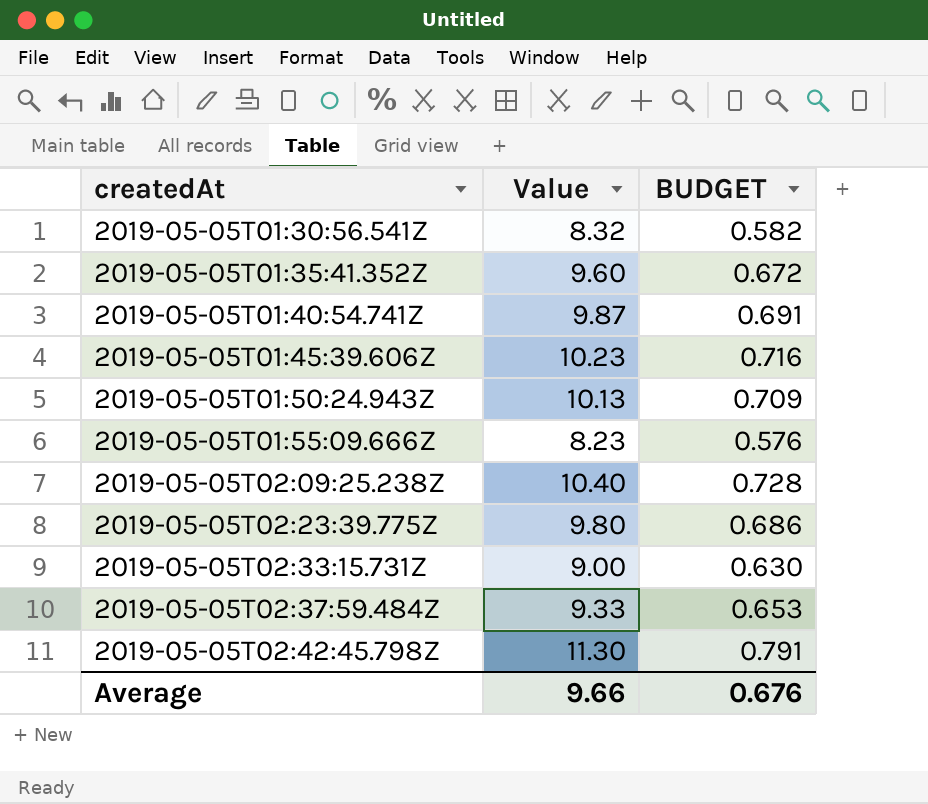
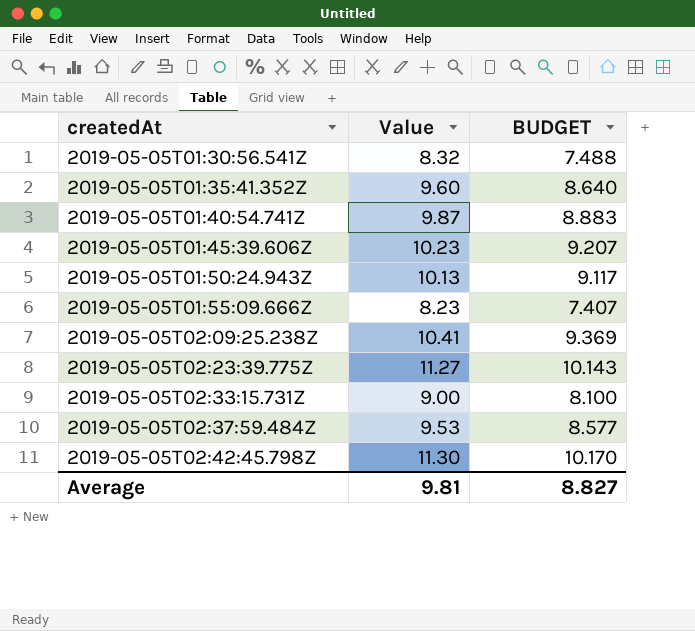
column BUDGET | formula: [Value] * 0.07 -> [Value] * 0.9
2019-05-05T02:09:25.238Z | Value: 10.40 -> 10.41
2019-05-05T02:23:39.775Z | Value: 9.80 -> 11.27
2019-05-05T02:37:59.484Z | Value: 9.33 -> 9.53
Average | Value: 9.66 -> 9.81
Average | BUDGET: 0.676 -> 8.827

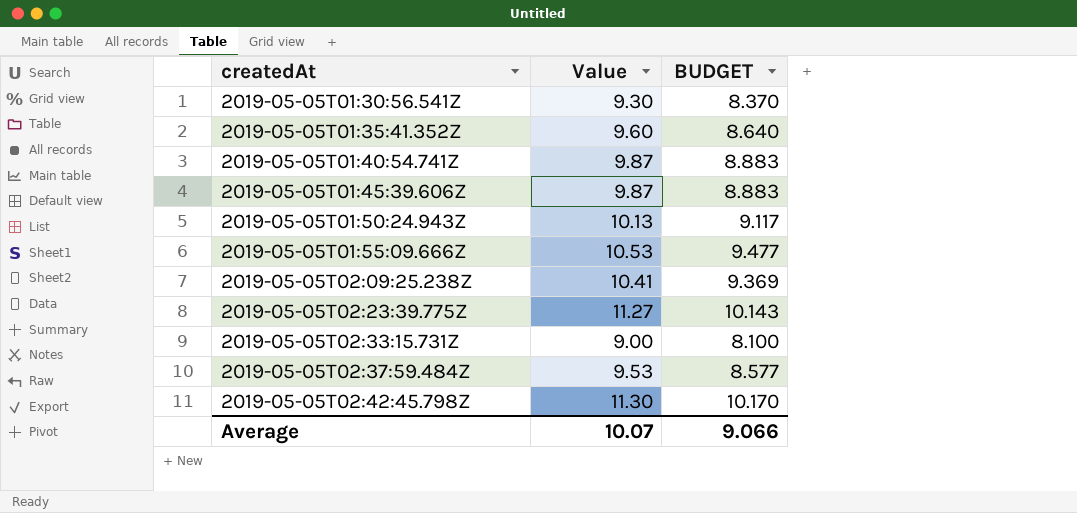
2019-05-05T01:30:56.541Z | Value: 8.32 -> 9.30
2019-05-05T01:30:56.541Z | BUDGET: 7.488 -> 8.370
2019-05-05T01:45:39.606Z | Value: 10.23 -> 9.87
2019-05-05T01:45:39.606Z | BUDGET: 9.207 -> 8.883
2019-05-05T01:55:09.666Z | Value: 8.23 -> 10.53
2019-05-05T01:55:09.666Z | BUDGET: 7.407 -> 9.477
Average | Value: 9.81 -> 10.07
Average | BUDGET: 8.827 -> 9.066

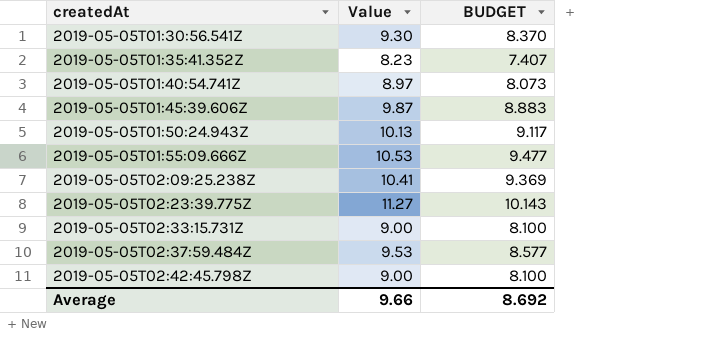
2019-05-05T01:35:41.352Z | Value: 9.60 -> 8.23
2019-05-05T01:35:41.352Z | BUDGET: 8.640 -> 7.407
2019-05-05T01:40:54.741Z | Value: 9.87 -> 8.97
2019-05-05T01:40:54.741Z | BUDGET: 8.883 -> 8.073
2019-05-05T02:42:45.798Z | Value: 11.30 -> 9.00
2019-05-05T02:42:45.798Z | BUDGET: 10.170 -> 8.100
Average | Value: 10.07 -> 9.66
Average | BUDGET: 9.066 -> 8.692

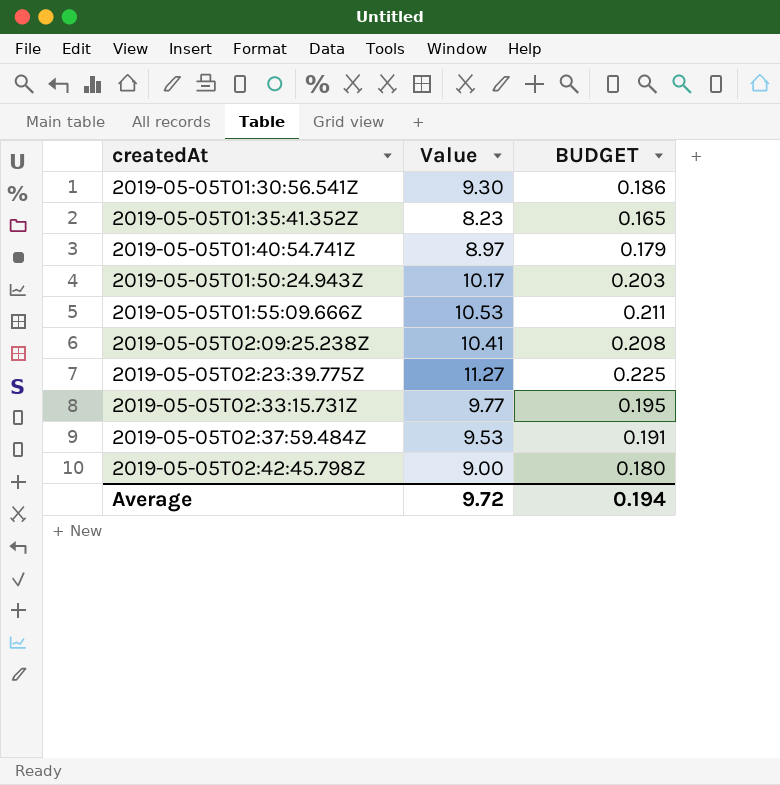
column BUDGET | formula: [Value] * 0.9 -> [Value] * 0.02
row 2019-05-05T01:45:39.606Z: 9.87 | 8.883 -> none
2019-05-05T01:50:24.943Z | Value: 10.13 -> 10.17
2019-05-05T02:33:15.731Z | Value: 9.00 -> 9.77
Average | Value: 9.66 -> 9.72
Average | BUDGET: 8.692 -> 0.194

